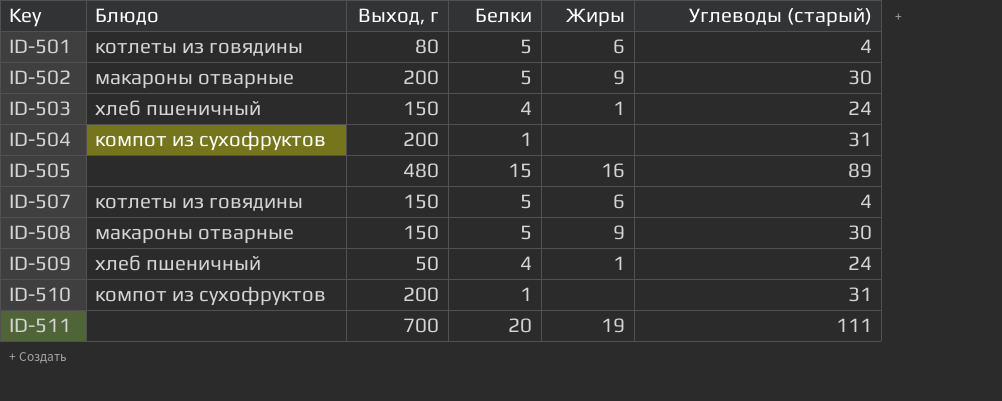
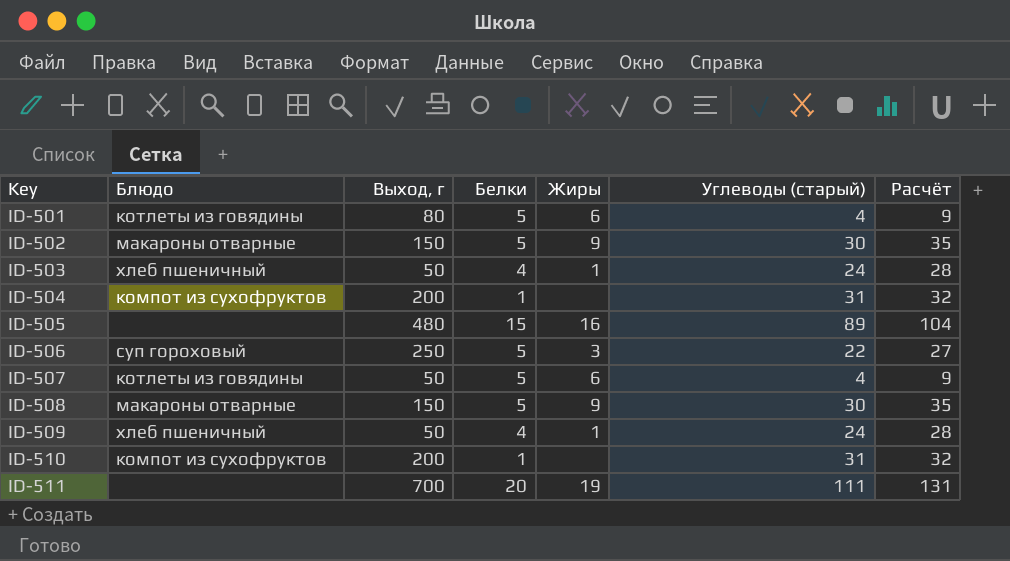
column Расчёт | formula: none -> [Белки] + [Углеводы (старый)]
ID-502 | Выход, г: 200 -> 150
ID-503 | Выход, г: 150 -> 50
row ID-506: none -> суп гороховый | 250 | 5 | 3 | 22 | 27
ID-507 | Выход, г: 150 -> 50

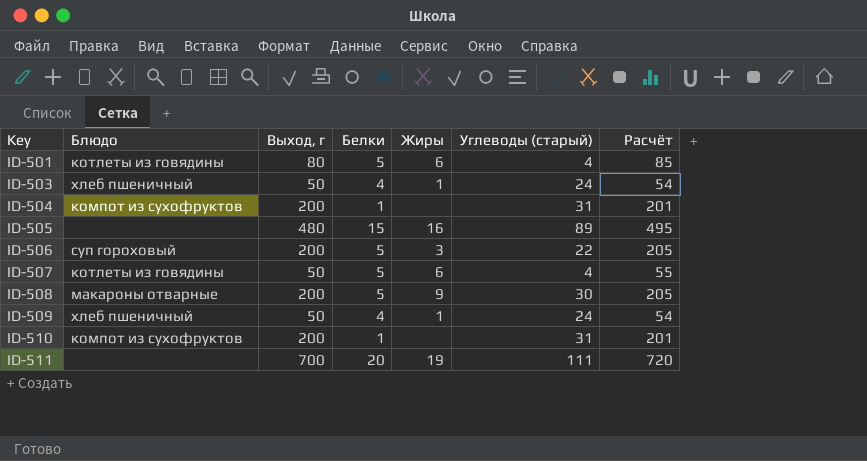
column Расчёт | formula: [Белки] + [Углеводы (старый)] -> [Выход, г] + [Белки]
row ID-502: макароны отварные | 150 | 5 | 9 | 30 | 35 -> none
ID-506 | Выход, г: 250 -> 200
ID-508 | Выход, г: 150 -> 200

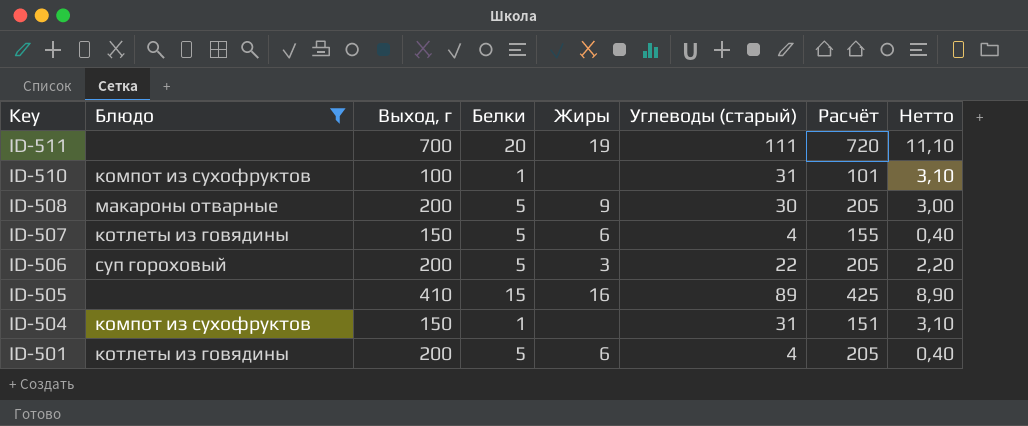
filter: none -> Блюдо != хлеб пшеничный
row order: Key ascending -> Key descending
column Нетто | formula: none -> [Углеводы (старый)] * 0,1
ID-510 | Выход, г: 200 -> 100
ID-510 | Расчёт: 201 -> 101
ID-507 | Выход, г: 50 -> 150
ID-507 | Расчёт: 55 -> 155
ID-505 | Выход, г: 480 -> 410
ID-505 | Расчёт: 495 -> 425
ID-504 | Выход, г: 200 -> 150
ID-504 | Расчёт: 201 -> 151
ID-501 | Выход, г: 80 -> 200
ID-501 | Расчёт: 85 -> 205

